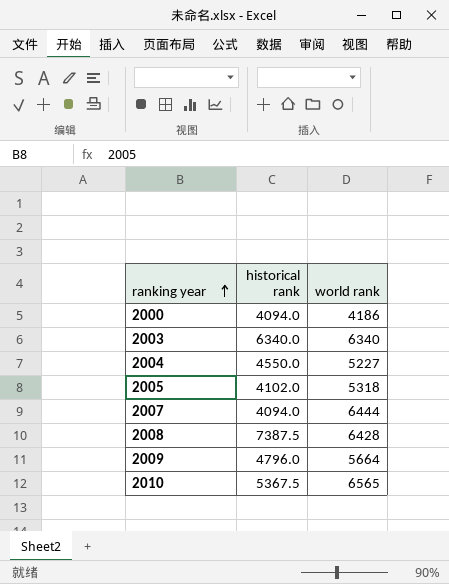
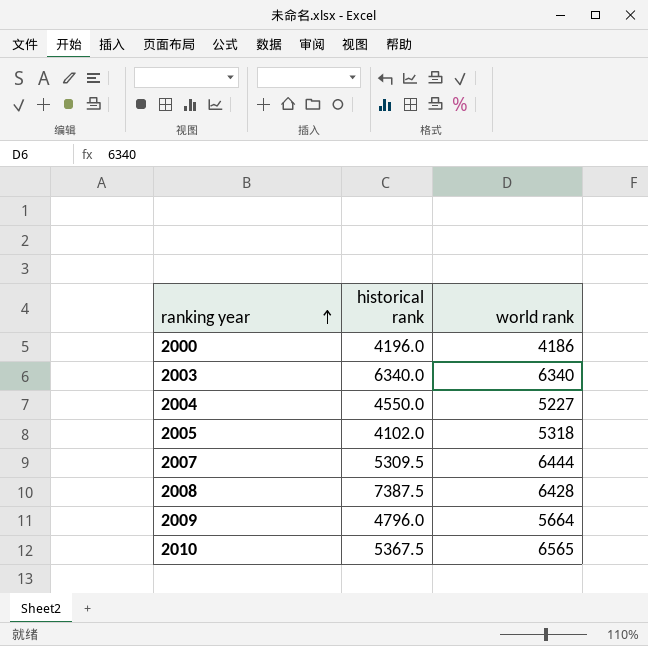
2000 | historical rank: 4094.0 -> 4196.0
2007 | historical rank: 4094.0 -> 5309.5

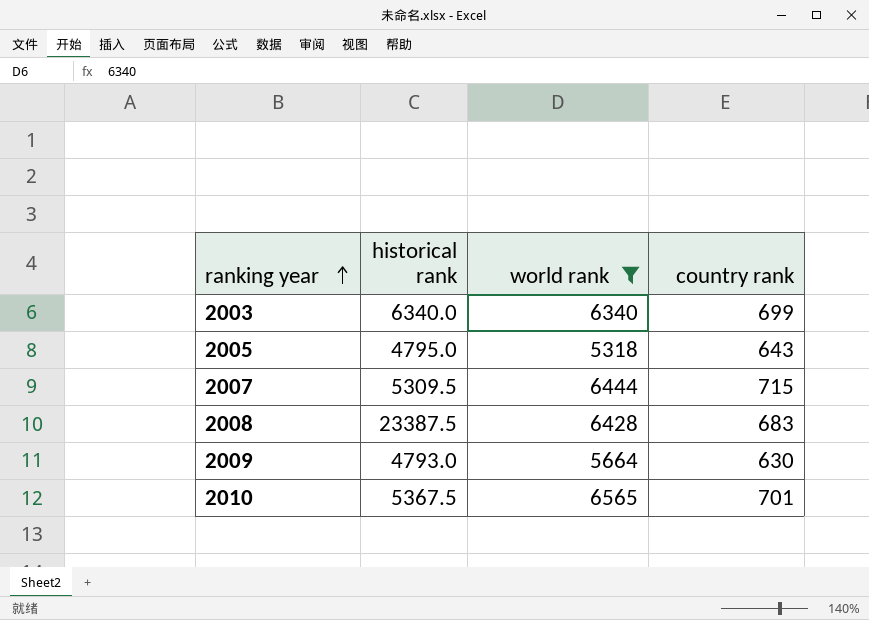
filter: none -> world rank >= 5318
column country rank | position: none -> 4
2005 | historical rank: 4102.0 -> 4795.0
2008 | historical rank: 7387.5 -> 23387.5
2009 | historical rank: 4796.0 -> 4793.0

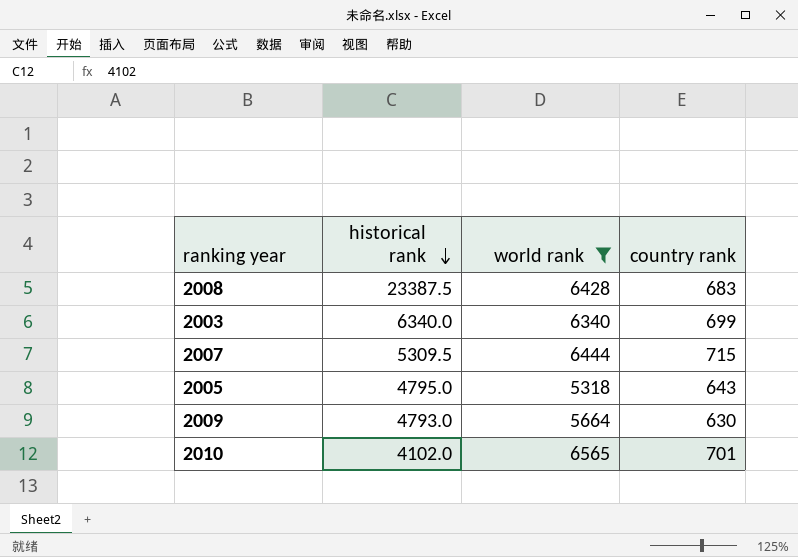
row order: ranking year ascending -> historical rank descending
2010 | historical rank: 5367.5 -> 4102.0

